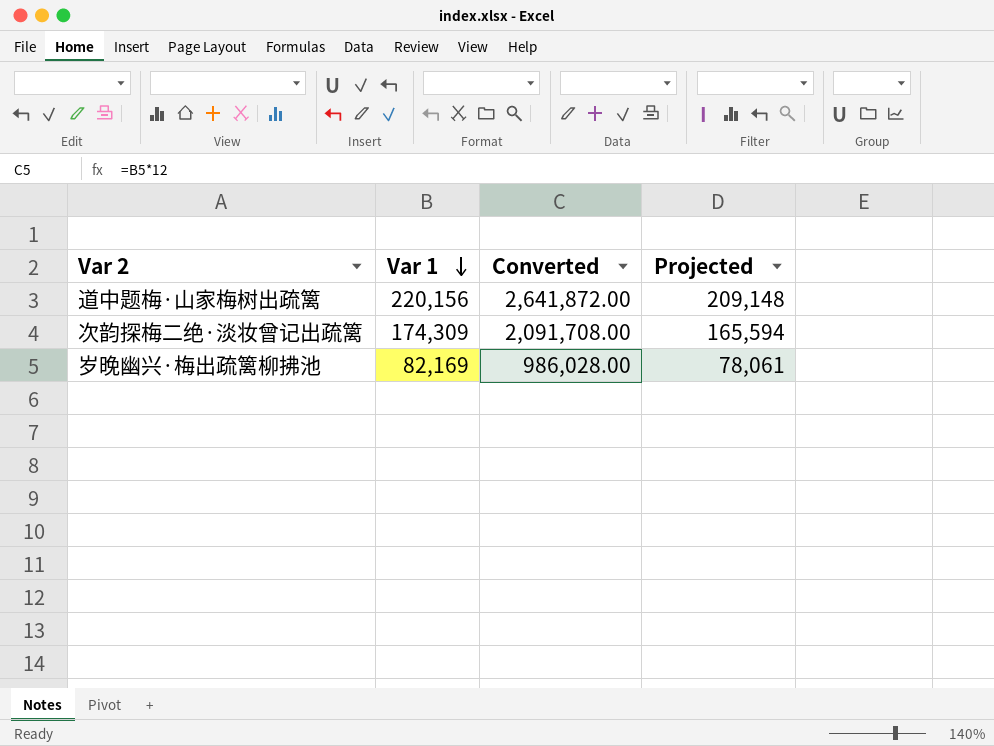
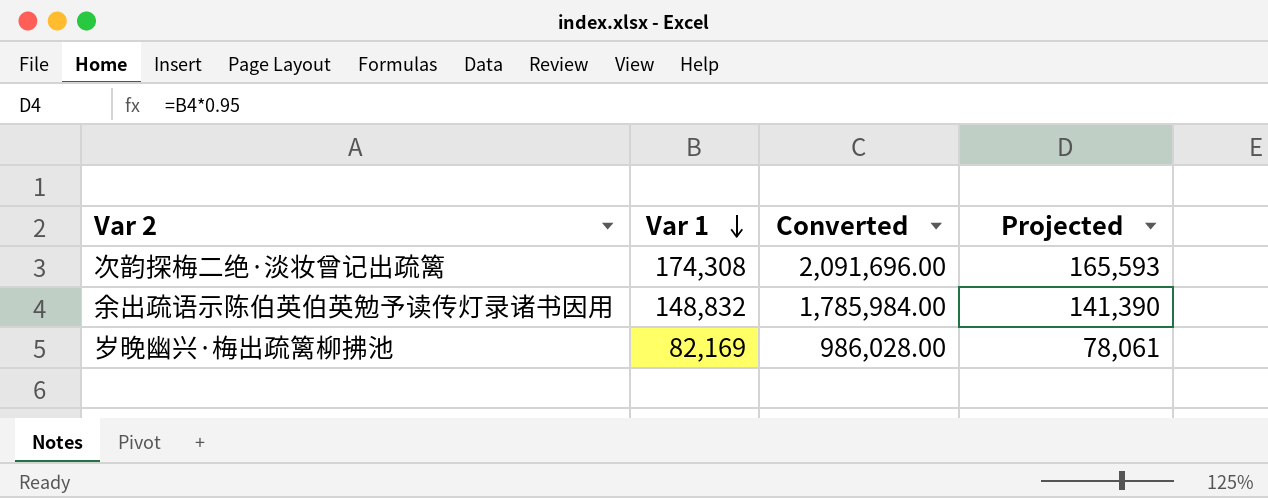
row 道中题梅·山家梅树出疏篱: 220,156 | 2,641,872.00 | 209,148 -> none
次韵探梅二绝·淡妆曾记出疏篱 | Var 1: 174,309 -> 174,308
次韵探梅二绝·淡妆曾记出疏篱 | Converted: 2,091,708.00 -> 2,091,696.00
次韵探梅二绝·淡妆曾记出疏篱 | Projected: 165,594 -> 165,593
row 余出疏语示陈伯英伯英勉予读传灯录诸书因用: none -> 148,832 | 1,785,984.00 | 141,390

